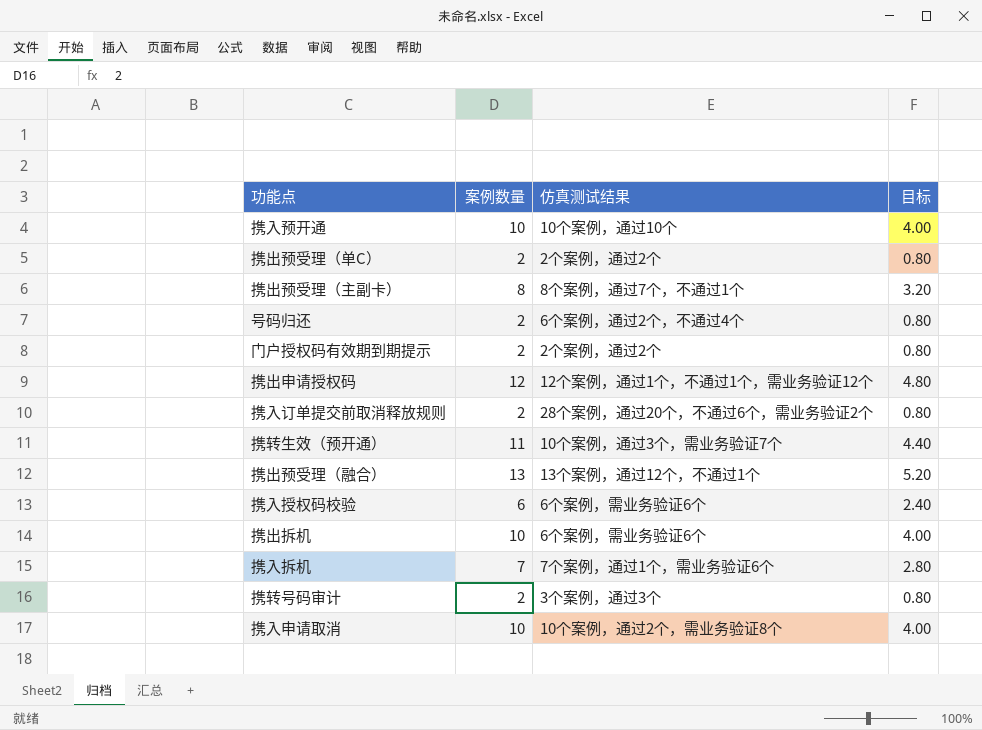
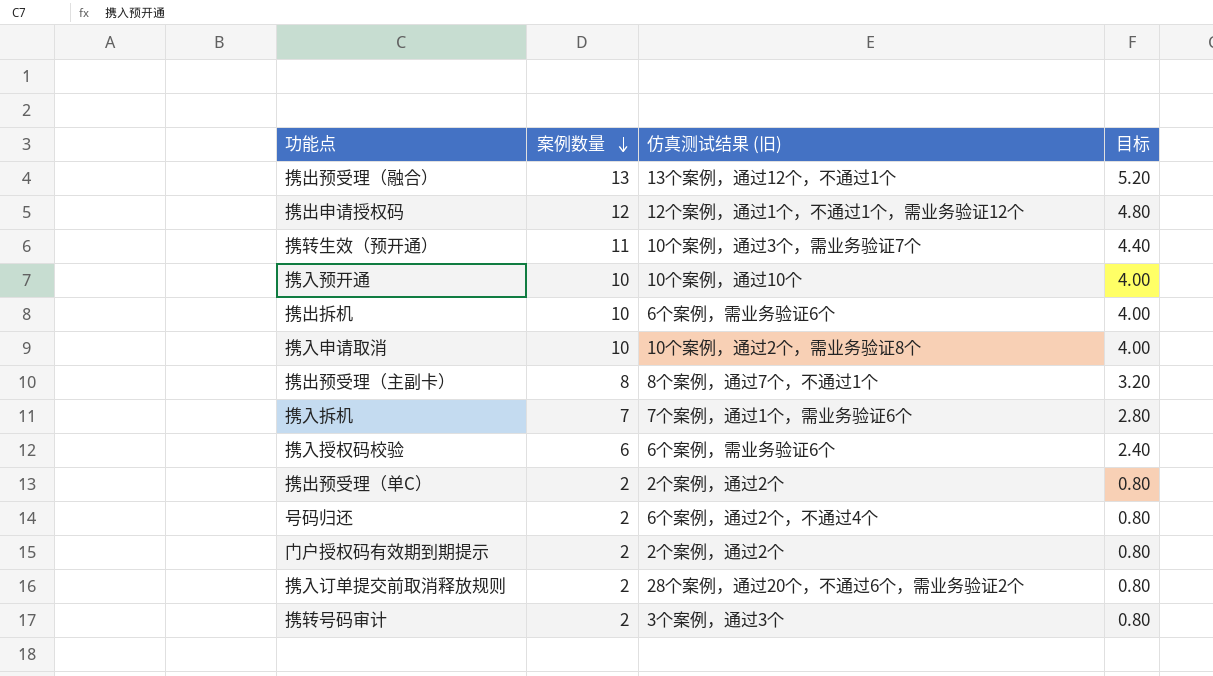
row order: none -> 案例数量 descending
column name: 仿真测试结果 -> 仿真测试结果 (旧)

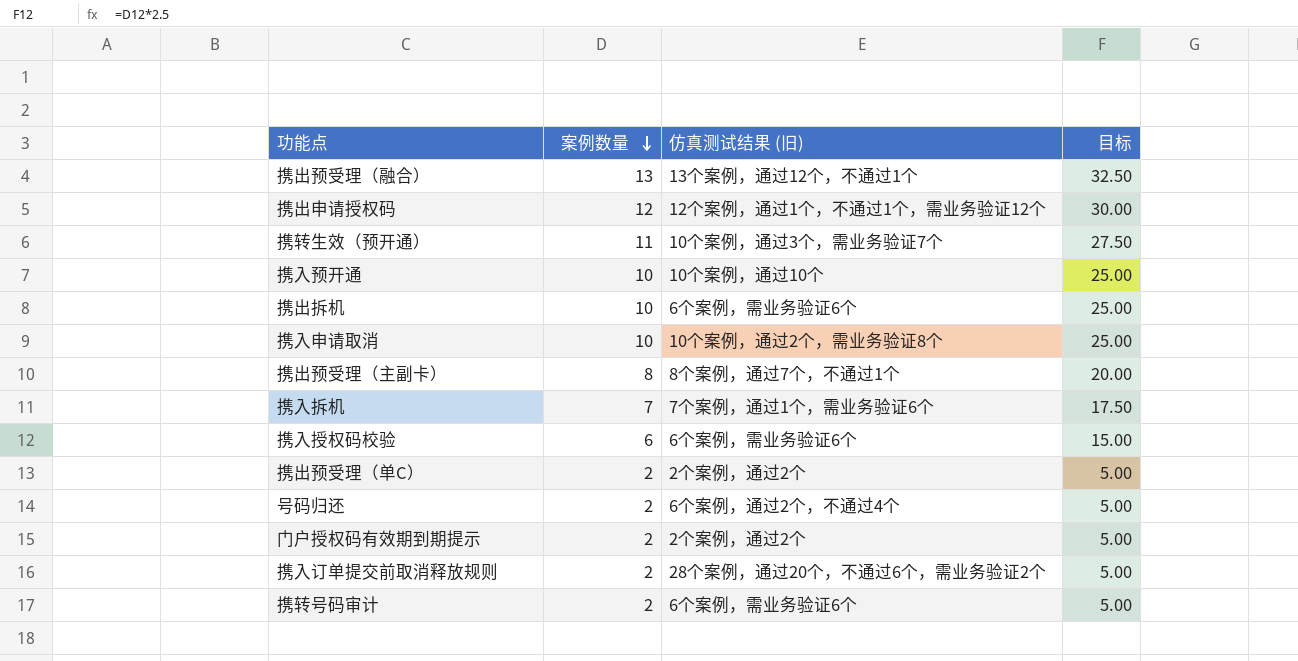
column 目标 | formula: [案例数量] * 0.4 -> [案例数量] * 2.5
携转号码审计 | 仿真测试结果 (旧): 3个案例，通过3个 -> 6个案例，需业务验证6个

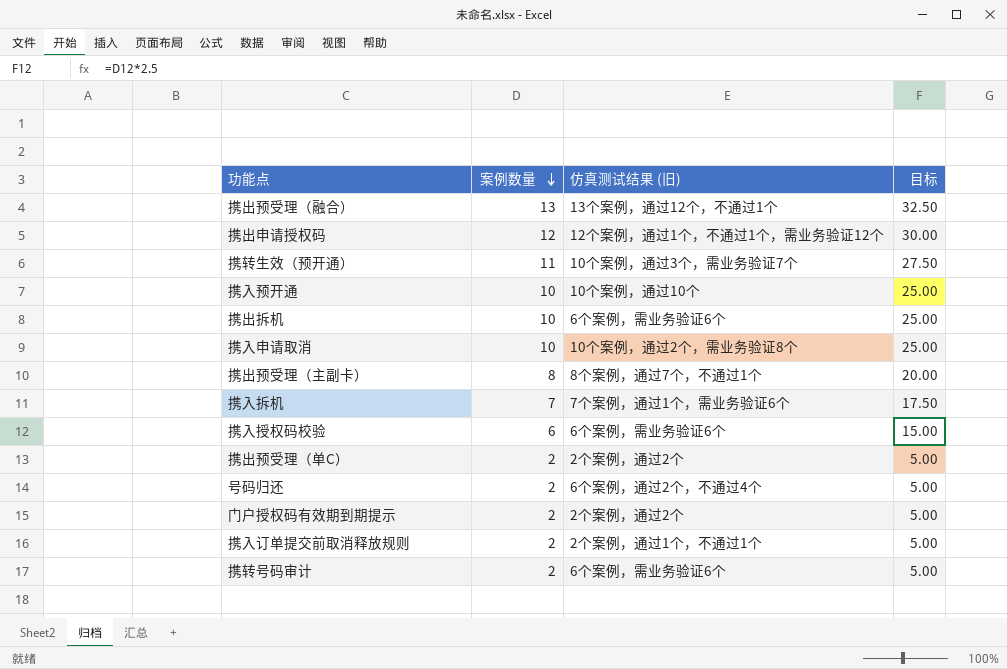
携入订单提交前取消释放规则 | 仿真测试结果 (旧): 28个案例，通过20个，不通过6个，需业务验证2个 -> 2个案例，通过1个，不通过1个

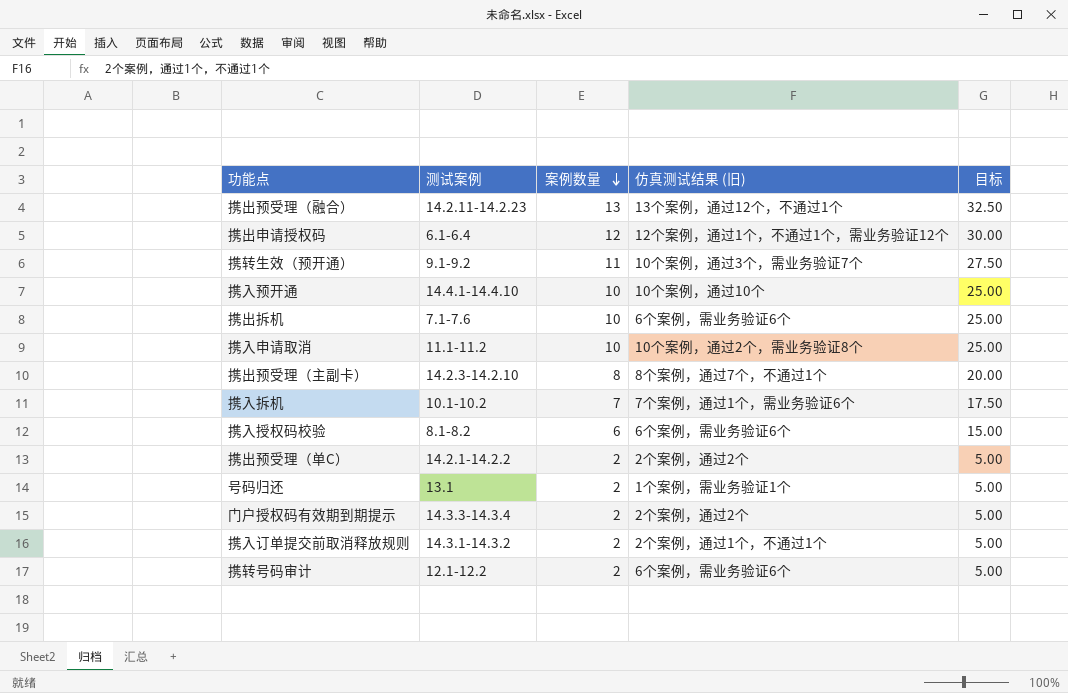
column 测试案例 | position: none -> 2
号码归还 | 仿真测试结果 (旧): 6个案例，通过2个，不通过4个 -> 1个案例，需业务验证1个

